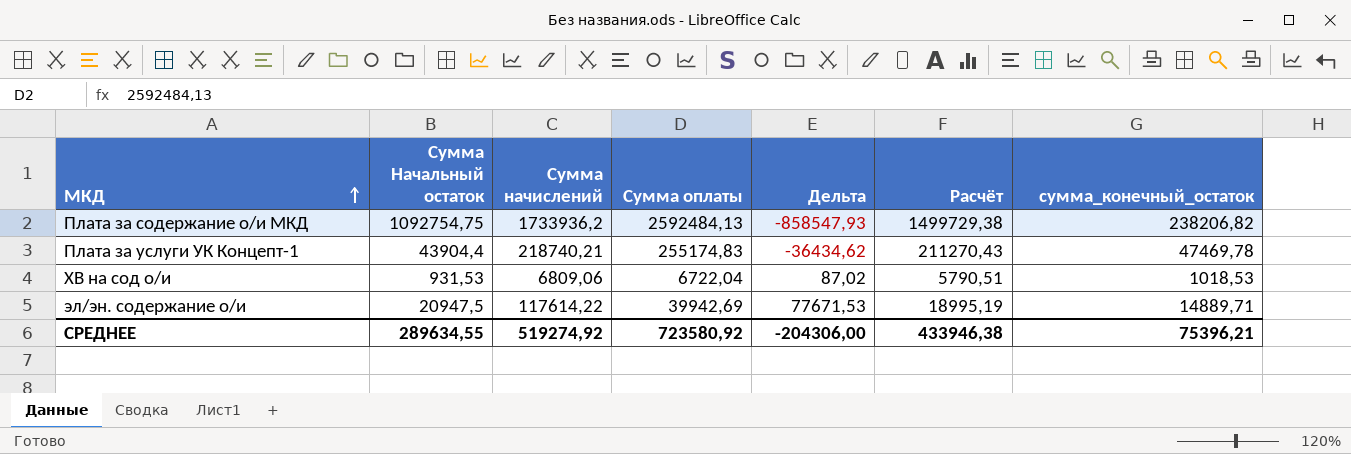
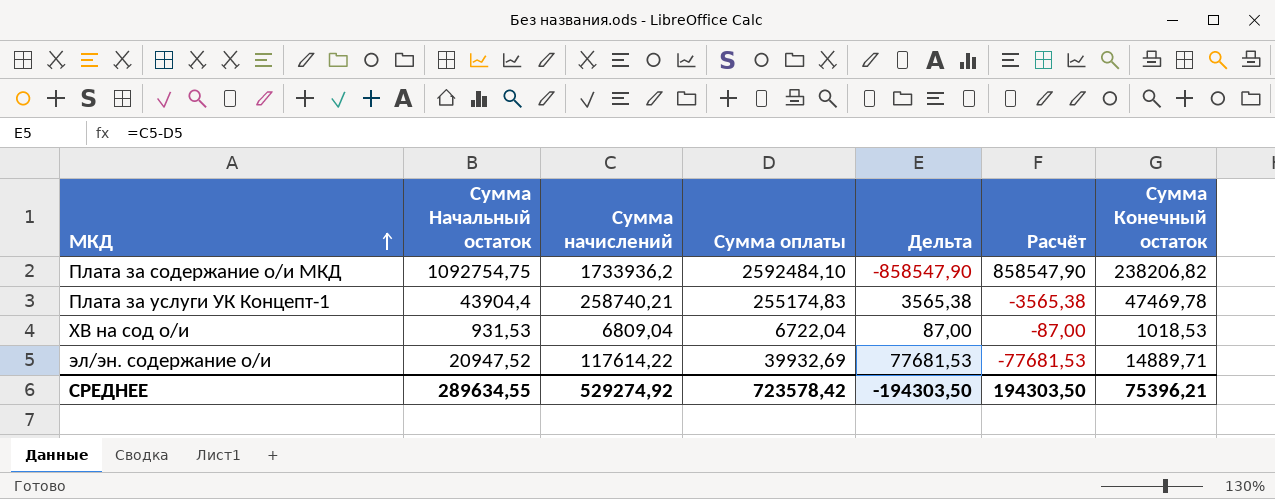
column Расчёт | formula: [Сумма оплаты] - [Сумма Начальный остаток] -> [Сумма оплаты] - [Сумма начислений]
column name: сумма_конечный_остаток -> Сумма Конечный остаток
Плата за содержание о/и МКД | Сумма оплаты: 2592484,13 -> 2592484,10
Плата за содержание о/и МКД | Дельта: -858547,93 -> -858547,90
Плата за услуги УК Концепт-1 | Сумма начислений: 218740,21 -> 258740,21
Плата за услуги УК Концепт-1 | Дельта: -36434,62 -> 3565,38
ХВ на сод о/и | Сумма начислений: 6809,06 -> 6809,04
ХВ на сод о/и | Дельта: 87,02 -> 87,00
эл/эн. содержание о/и | Сумма Начальный остаток: 20947,5 -> 20947,52
эл/эн. содержание о/и | Сумма оплаты: 39942,69 -> 39932,69
эл/эн. содержание о/и | Дельта: 77671,53 -> 77681,53
СРЕДНЕЕ | Сумма начислений: 519274,92 -> 529274,92
СРЕДНЕЕ | Сумма оплаты: 723580,92 -> 723578,42
СРЕДНЕЕ | Дельта: -204306,00 -> -194303,50
СРЕДНЕЕ | Расчёт: 433946,38 -> 194303,50

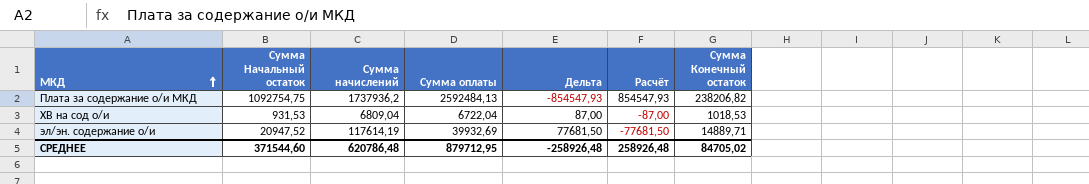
row Плата за услуги УК Концепт-1: 43904,4 | 258740,21 | 255174,83 | 3565,38 | -3565,38 | 47469,78 -> none
Плата за содержание о/и МКД | Сумма начислений: 1733936,2 -> 1737936,2
Плата за содержание о/и МКД | Сумма оплаты: 2592484,10 -> 2592484,13
Плата за содержание о/и МКД | Дельта: -858547,90 -> -854547,93
Плата за содержание о/и МКД | Расчёт: 858547,90 -> 854547,93
эл/эн. содержание о/и | Сумма начислений: 117614,22 -> 117614,19
эл/эн. содержание о/и | Дельта: 77681,53 -> 77681,50
эл/эн. содержание о/и | Расчёт: -77681,53 -> -77681,50
СРЕДНЕЕ | Сумма Начальный остаток: 289634,55 -> 371544,60
СРЕДНЕЕ | Сумма начислений: 529274,92 -> 620786,48
СРЕДНЕЕ | Сумма оплаты: 723578,42 -> 879712,95
СРЕДНЕЕ | Дельта: -194303,50 -> -258926,48
СРЕДНЕЕ | Расчёт: 194303,50 -> 258926,48
СРЕДНЕЕ | Сумма Конечный остаток: 75396,21 -> 84705,02

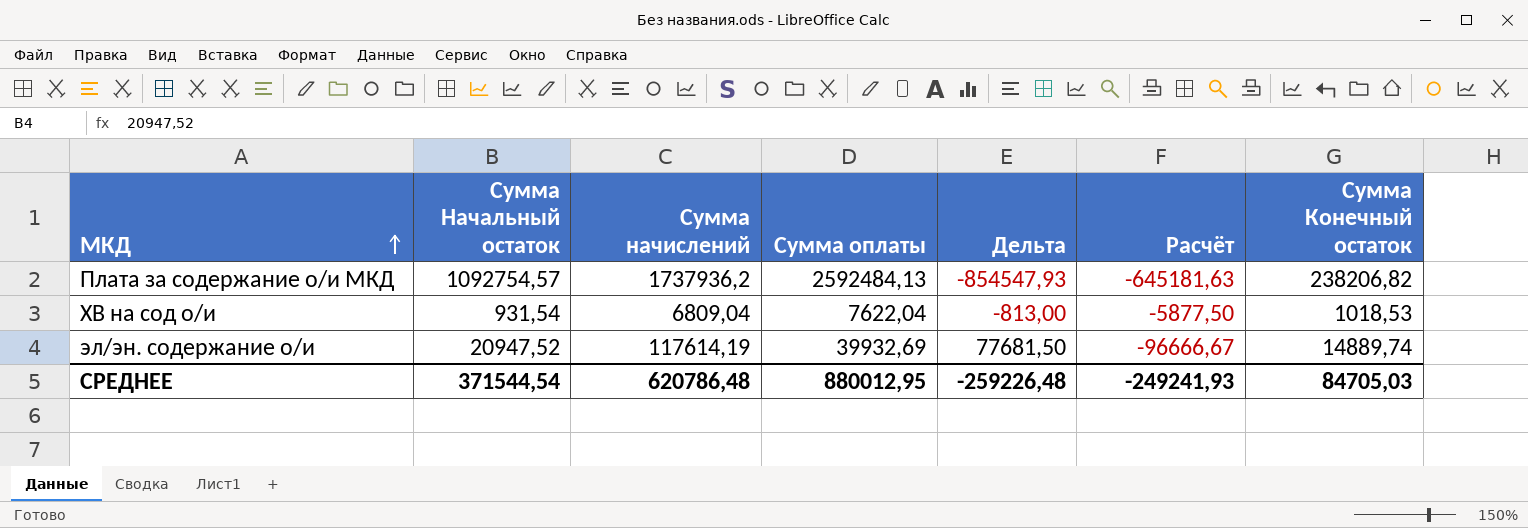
column Расчёт | formula: [Сумма оплаты] - [Сумма начислений] -> [Сумма Начальный остаток] - [Сумма начислений]
Плата за содержание о/и МКД | Сумма Начальный остаток: 1092754,75 -> 1092754,57
ХВ на сод о/и | Сумма Начальный остаток: 931,53 -> 931,54
ХВ на сод о/и | Сумма оплаты: 6722,04 -> 7622,04
ХВ на сод о/и | Дельта: 87,00 -> -813,00
эл/эн. содержание о/и | Сумма Конечный остаток: 14889,71 -> 14889,74
СРЕДНЕЕ | Сумма Начальный остаток: 371544,60 -> 371544,54
СРЕДНЕЕ | Сумма оплаты: 879712,95 -> 880012,95
СРЕДНЕЕ | Дельта: -258926,48 -> -259226,48
СРЕДНЕЕ | Расчёт: 258926,48 -> -249241,93
СРЕДНЕЕ | Сумма Конечный остаток: 84705,02 -> 84705,03

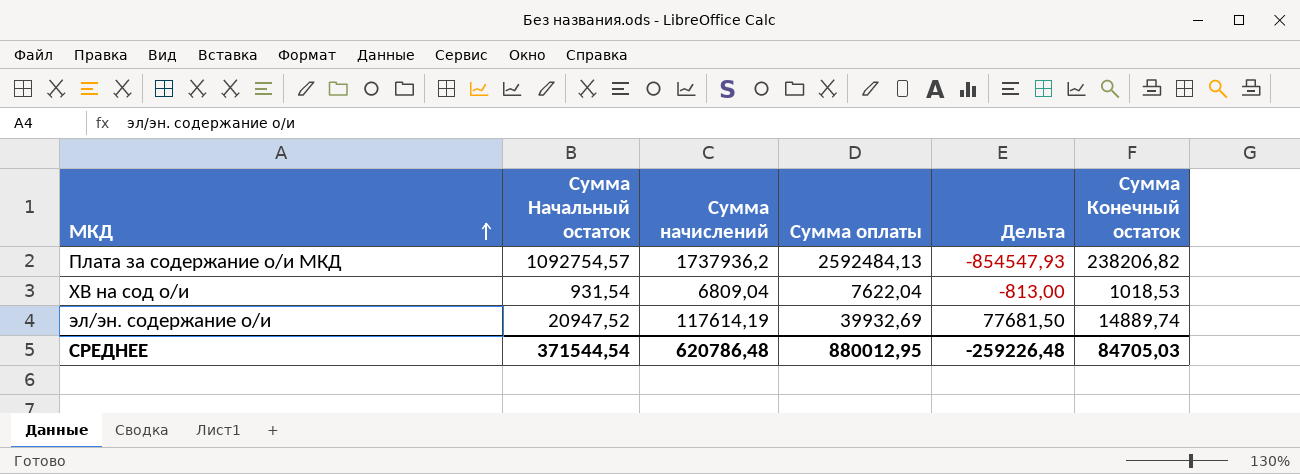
column Расчёт | formula: [Сумма Начальный остаток] - [Сумма начислений] -> none

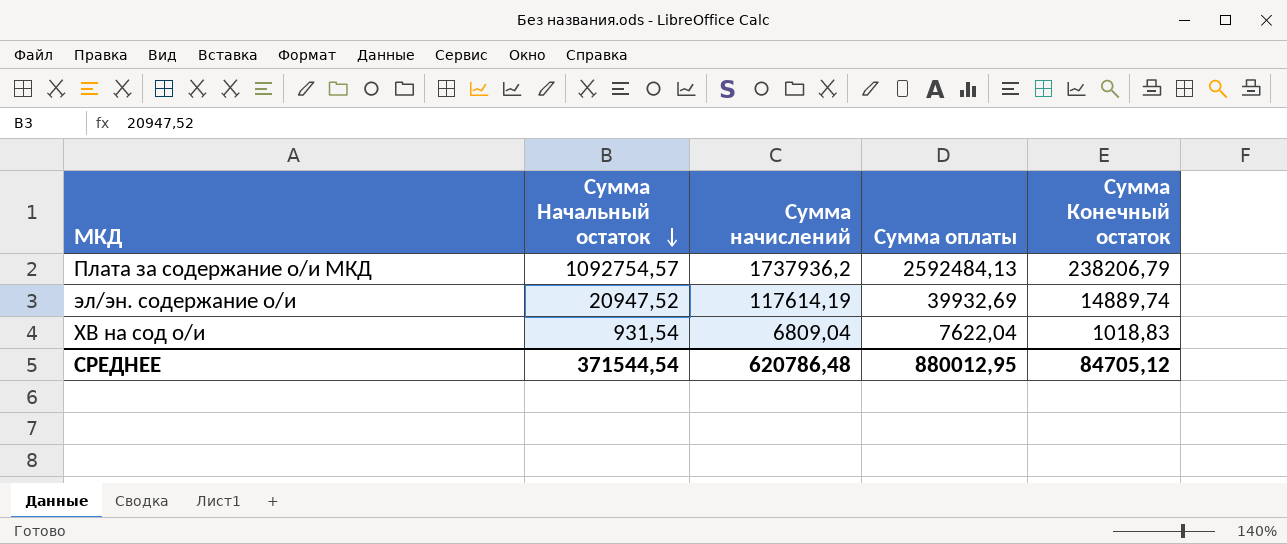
row order: МКД ascending -> Сумма Начальный остаток descending
column Дельта | formula: [Сумма начислений] - [Сумма оплаты] -> none
Плата за содержание о/и МКД | Сумма Конечный остаток: 238206,82 -> 238206,79
ХВ на сод о/и | Сумма Конечный остаток: 1018,53 -> 1018,83
СРЕДНЕЕ | Сумма Конечный остаток: 84705,03 -> 84705,12

